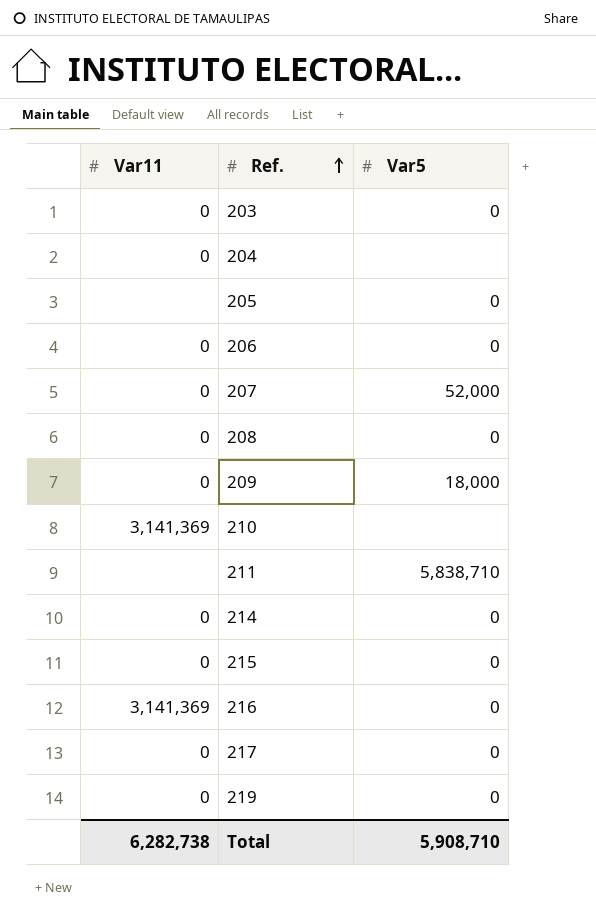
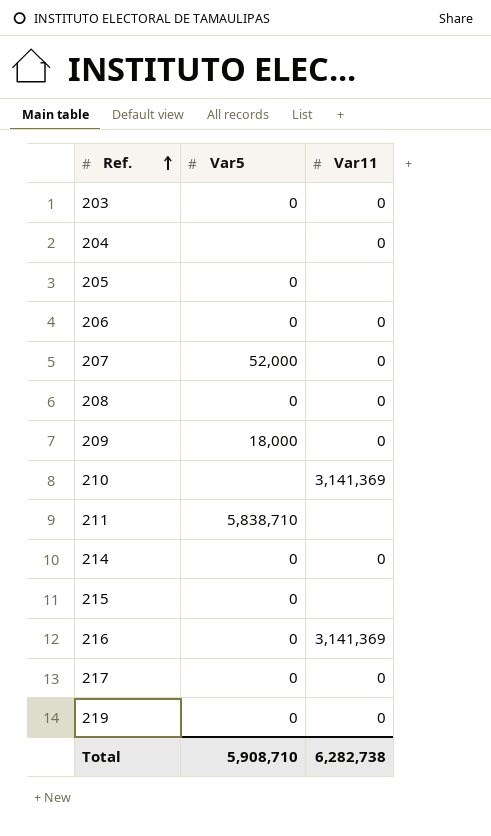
column Var11 | position: 1 -> 3
215 | Var11: 0 -> none

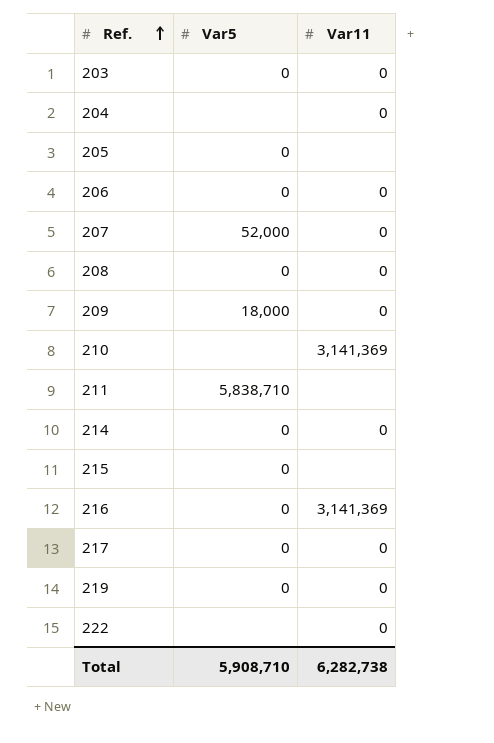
row 222: none -> none | 0

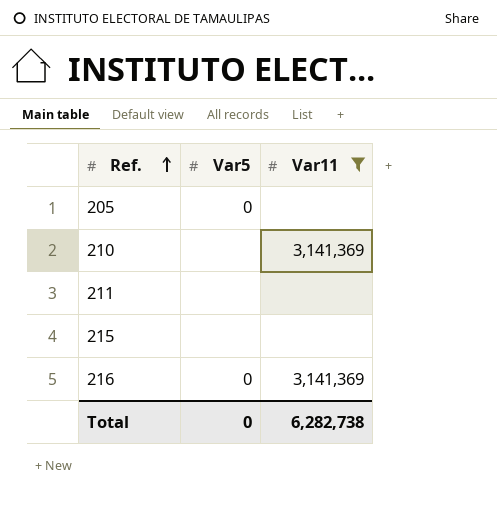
filter: none -> Var11 != 0
211 | Var5: 5,838,710 -> none
215 | Var5: 0 -> none
Total | Var5: 5,908,710 -> 0

